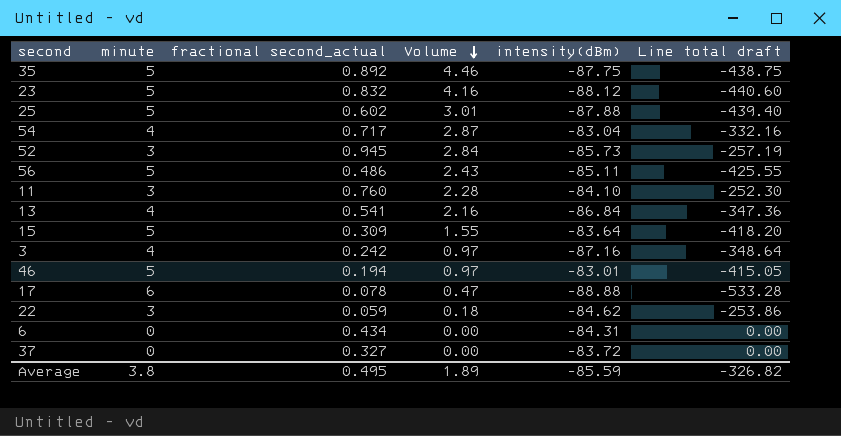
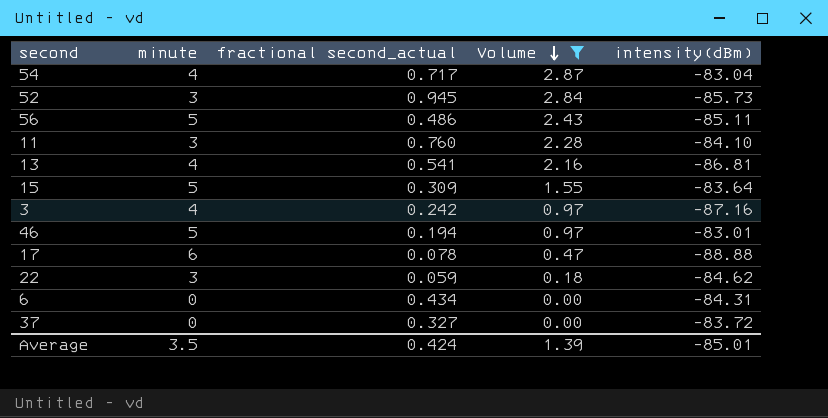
filter: none -> Volume <= 2.87
column Line total draft | formula: [minute] * [intensity(dBm)] -> none
13 | intensity(dBm): -86.84 -> -86.81
Average | minute: 3.8 -> 3.5
Average | fractional second_actual: 0.495 -> 0.424
Average | Volume: 1.89 -> 1.39
Average | intensity(dBm): -85.59 -> -85.01

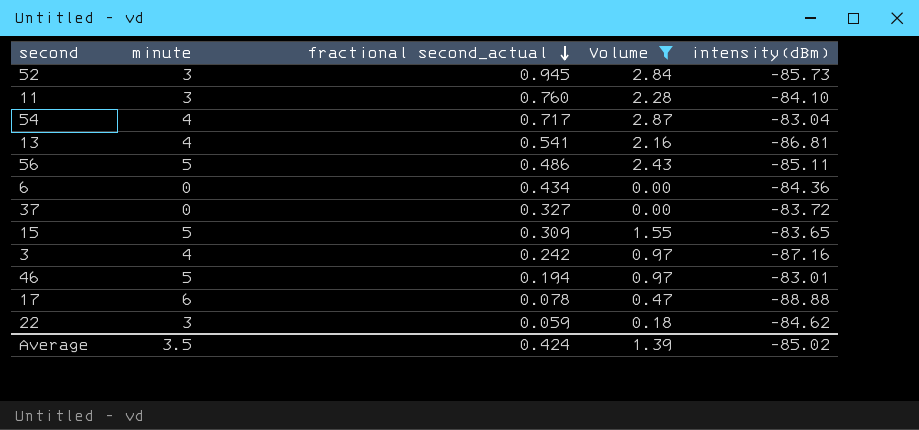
row order: Volume descending -> fractional second_actual descending
6 | intensity(dBm): -84.31 -> -84.36
15 | intensity(dBm): -83.64 -> -83.65
Average | intensity(dBm): -85.01 -> -85.02

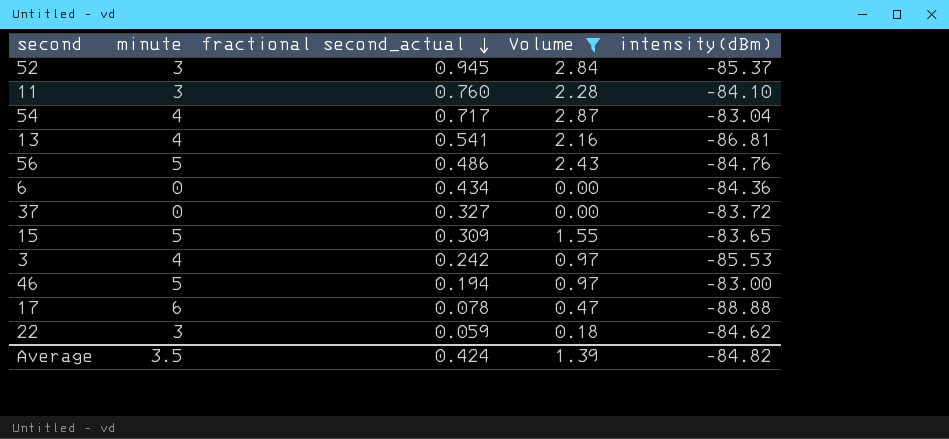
52 | intensity(dBm): -85.73 -> -85.37
56 | intensity(dBm): -85.11 -> -84.76
3 | intensity(dBm): -87.16 -> -85.53
46 | intensity(dBm): -83.01 -> -83.00
Average | intensity(dBm): -85.02 -> -84.82

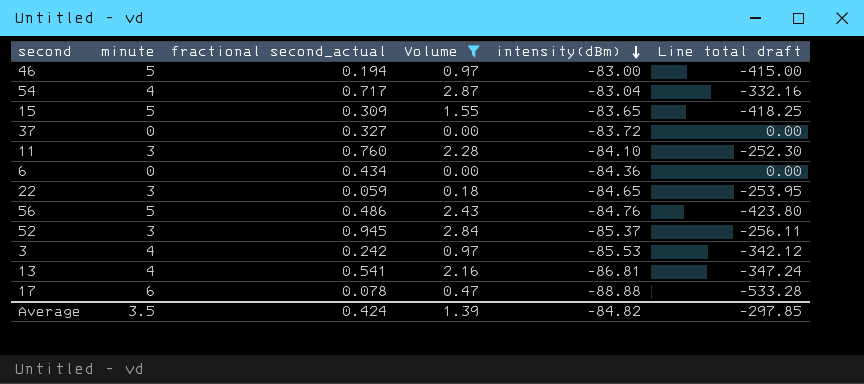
row order: fractional second_actual descending -> intensity(dBm) descending
column Line total draft | formula: none -> [minute] * [intensity(dBm)]
22 | intensity(dBm): -84.62 -> -84.65

